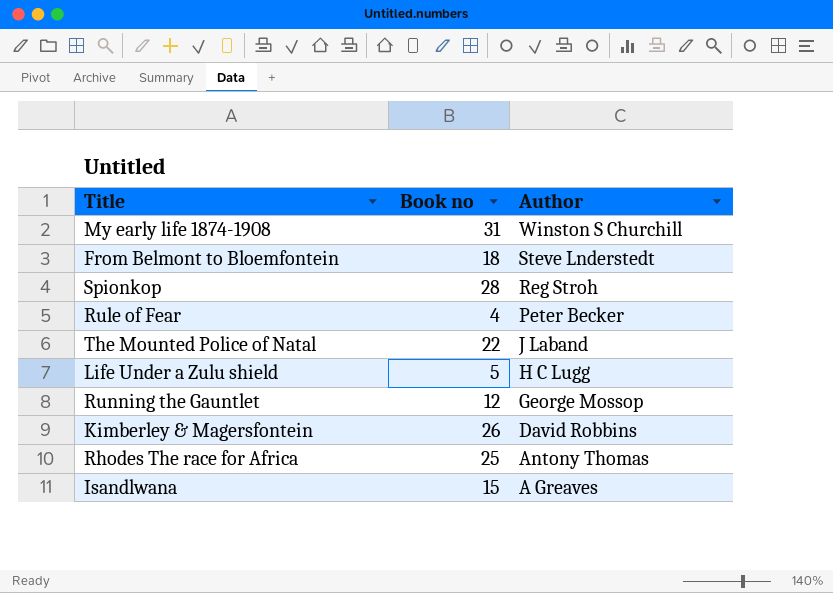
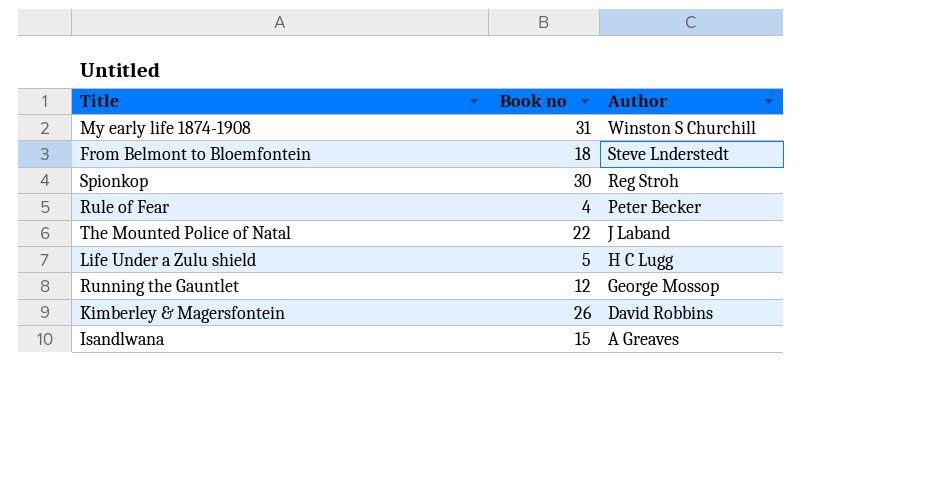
row Rhodes The race for Africa: 25 | Antony Thomas -> none
Spionkop | Book no: 28 -> 30

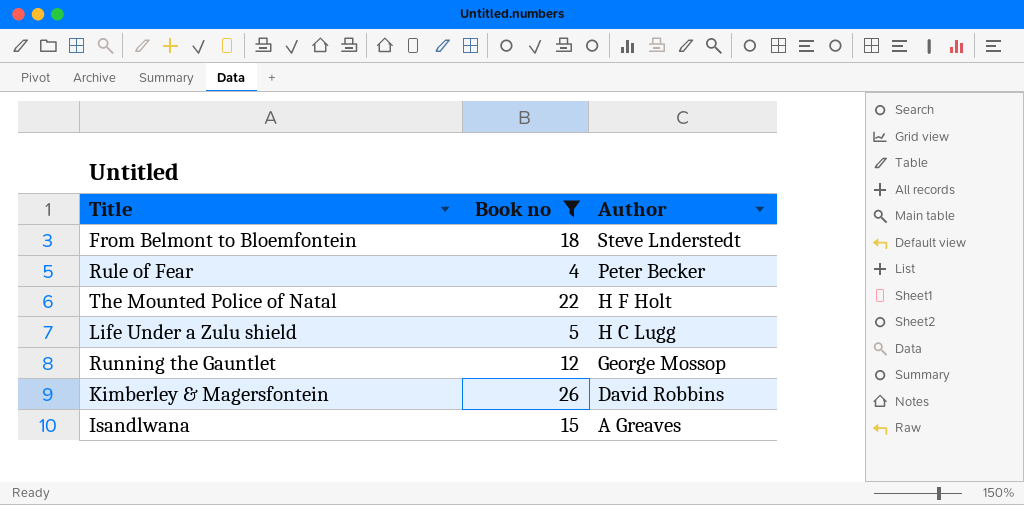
filter: none -> Book no <= 26
The Mounted Police of Natal | Author: J Laband -> H F Holt

